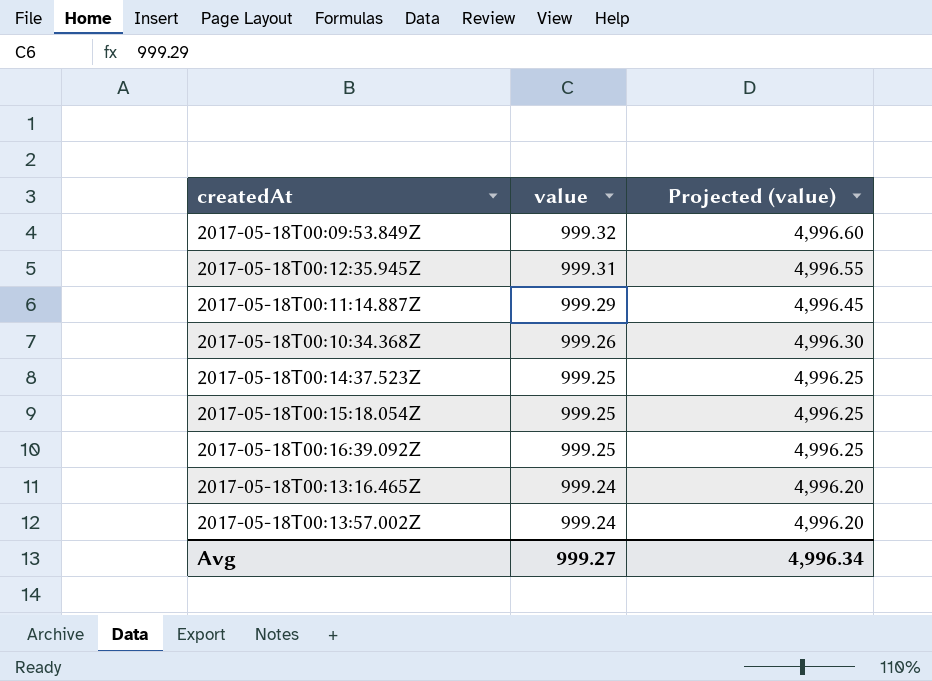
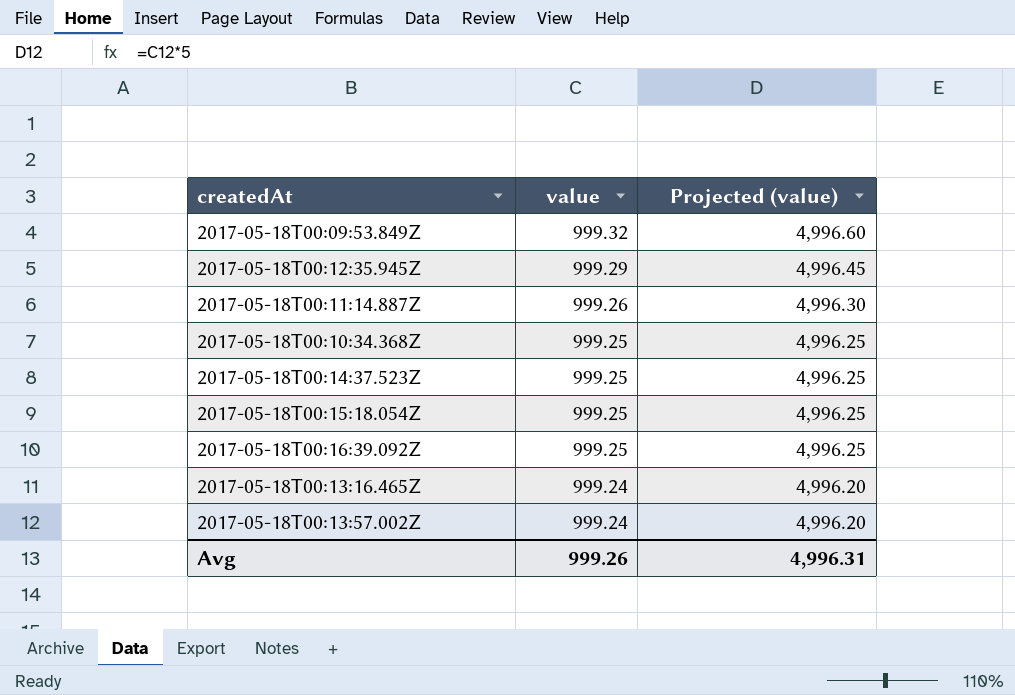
2017-05-18T00:12:35.945Z | value: 999.31 -> 999.29
2017-05-18T00:12:35.945Z | Projected (value): 4,996.55 -> 4,996.45
2017-05-18T00:11:14.887Z | value: 999.29 -> 999.26
2017-05-18T00:11:14.887Z | Projected (value): 4,996.45 -> 4,996.30
2017-05-18T00:10:34.368Z | value: 999.26 -> 999.25
2017-05-18T00:10:34.368Z | Projected (value): 4,996.30 -> 4,996.25
Avg | value: 999.27 -> 999.26
Avg | Projected (value): 4,996.34 -> 4,996.31

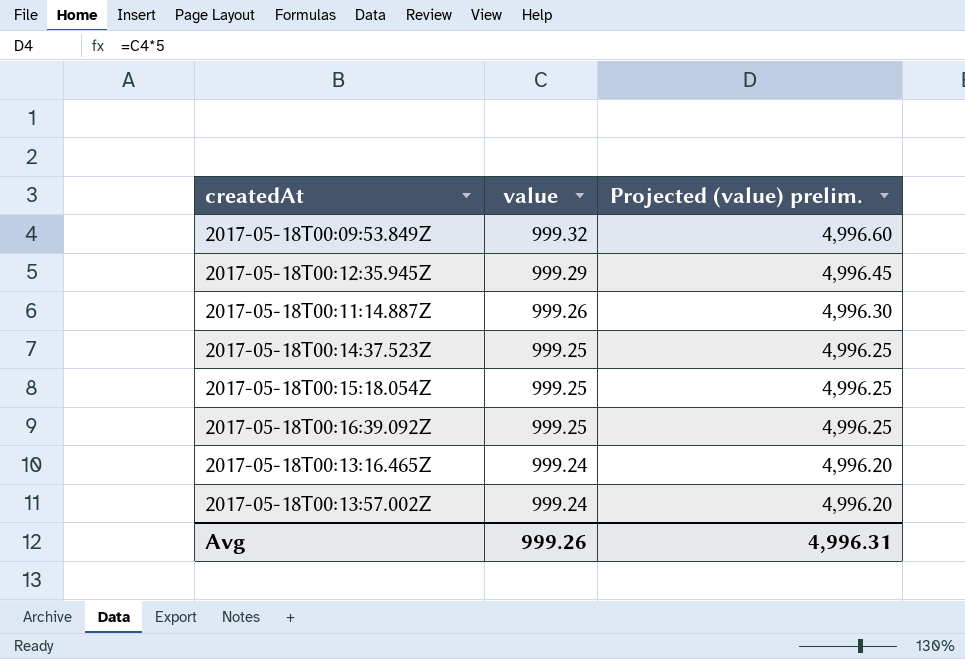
column name: Projected (value) -> Projected (value) prelim.
row 2017-05-18T00:10:34.368Z: 999.25 | 4,996.25 -> none

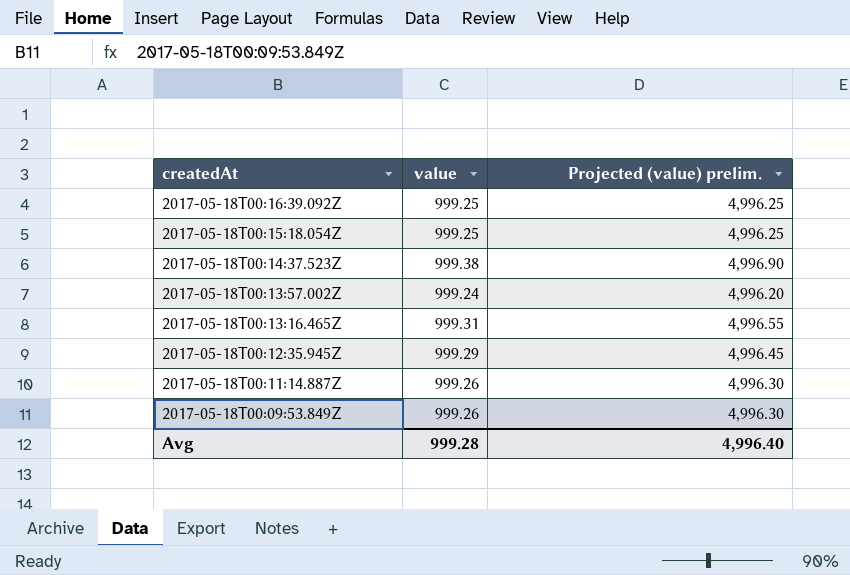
row order: value descending -> createdAt descending
2017-05-18T00:14:37.523Z | value: 999.25 -> 999.38
2017-05-18T00:14:37.523Z | Projected (value) prelim.: 4,996.25 -> 4,996.90
2017-05-18T00:13:16.465Z | value: 999.24 -> 999.31
2017-05-18T00:13:16.465Z | Projected (value) prelim.: 4,996.20 -> 4,996.55
2017-05-18T00:09:53.849Z | value: 999.32 -> 999.26
2017-05-18T00:09:53.849Z | Projected (value) prelim.: 4,996.60 -> 4,996.30
Avg | value: 999.26 -> 999.28
Avg | Projected (value) prelim.: 4,996.31 -> 4,996.40

